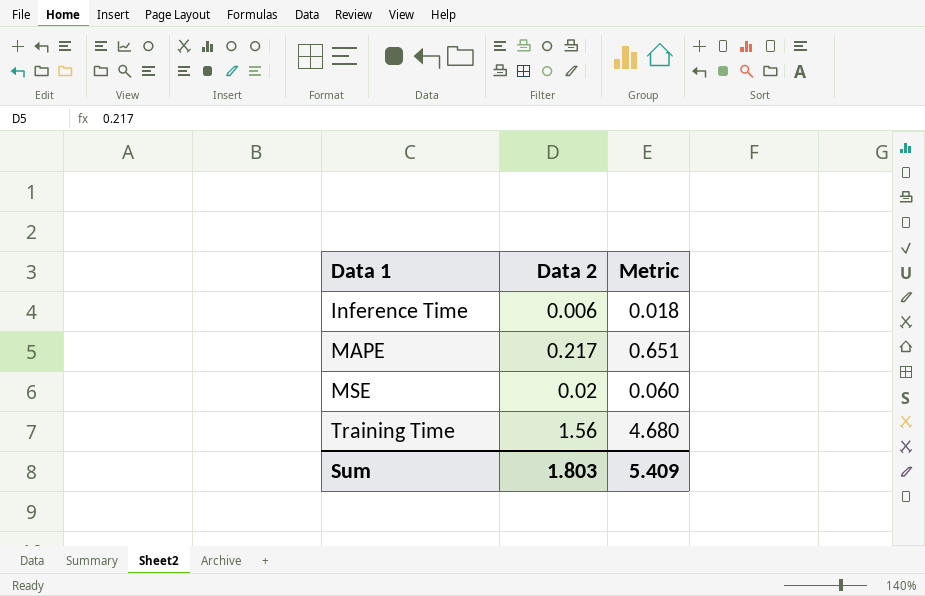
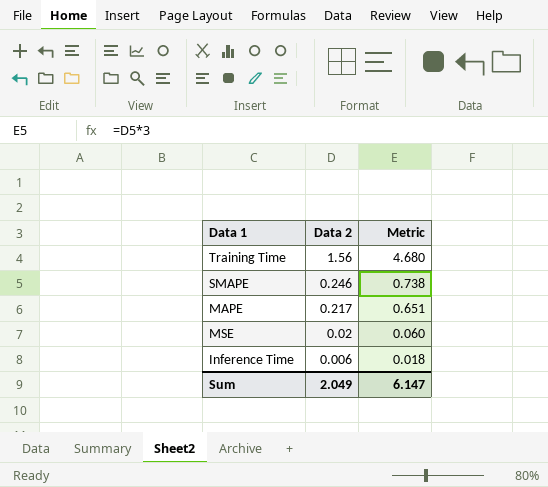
row order: Data 1 ascending -> Data 2 descending
row SMAPE: none -> 0.246 | 0.738
Sum | Data 2: 1.803 -> 2.049
Sum | Metric: 5.409 -> 6.147

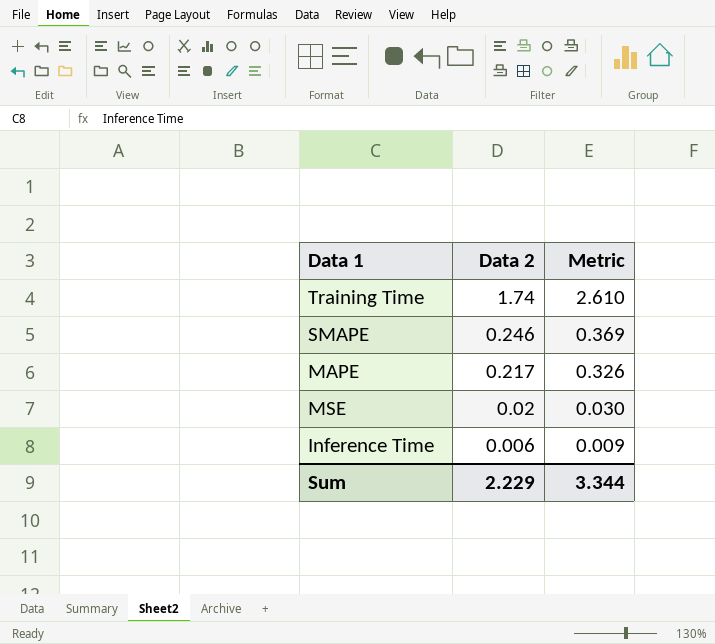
column Metric | formula: [Data 2] * 3 -> [Data 2] * 1.5
Training Time | Data 2: 1.56 -> 1.74
Sum | Data 2: 2.049 -> 2.229
Sum | Metric: 6.147 -> 3.344

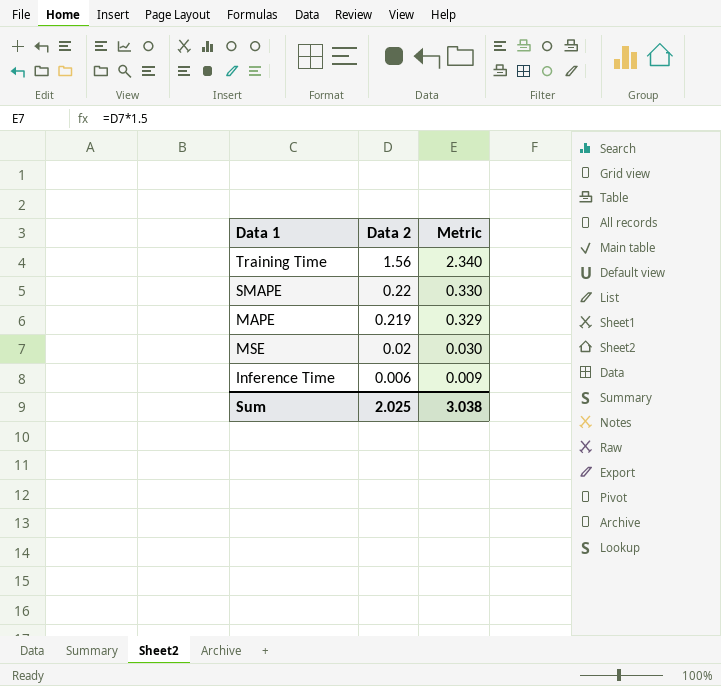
Training Time | Data 2: 1.74 -> 1.56
Training Time | Metric: 2.610 -> 2.340
SMAPE | Data 2: 0.246 -> 0.22
SMAPE | Metric: 0.369 -> 0.330
MAPE | Data 2: 0.217 -> 0.219
MAPE | Metric: 0.326 -> 0.329
Sum | Data 2: 2.229 -> 2.025
Sum | Metric: 3.344 -> 3.038

